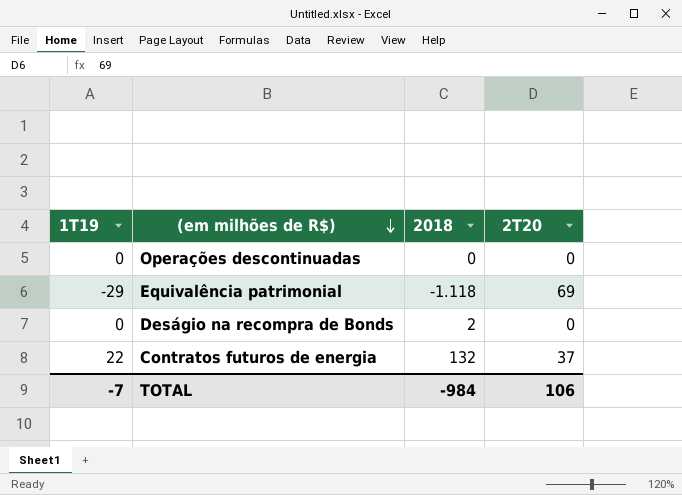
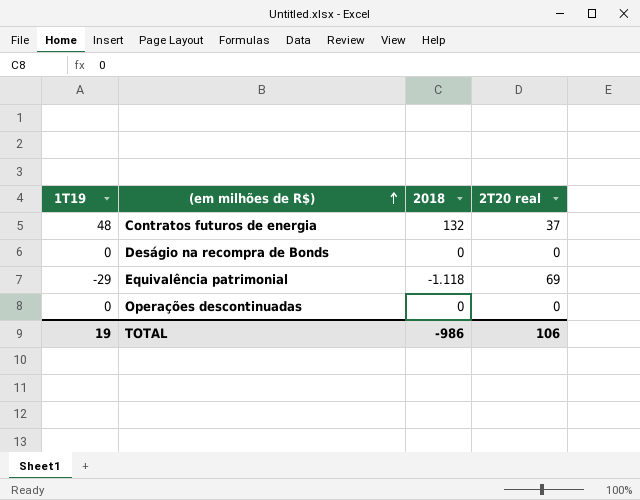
row order: (em milhões de R$) descending -> (em milhões de R$) ascending
column name: 2T20 -> 2T20 real
Contratos futuros de energia | 1T19: 22 -> 48
Deságio na recompra de Bonds | 2018: 2 -> 0
TOTAL | 1T19: -7 -> 19
TOTAL | 2018: -984 -> -986

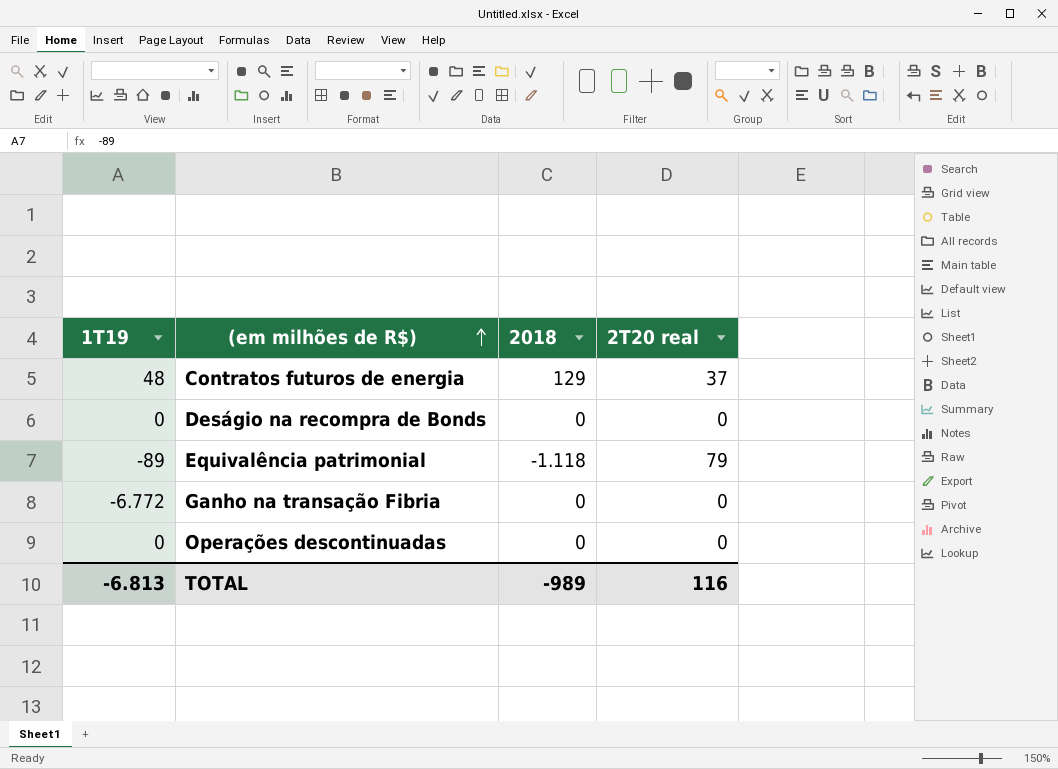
Contratos futuros de energia | 2018: 132 -> 129
Equivalência patrimonial | 1T19: -29 -> -89
Equivalência patrimonial | 2T20 real: 69 -> 79
row Ganho na transação Fibria: none -> -6.772 | 0 | 0
TOTAL | 1T19: 19 -> -6.813
TOTAL | 2018: -986 -> -989
TOTAL | 2T20 real: 106 -> 116

